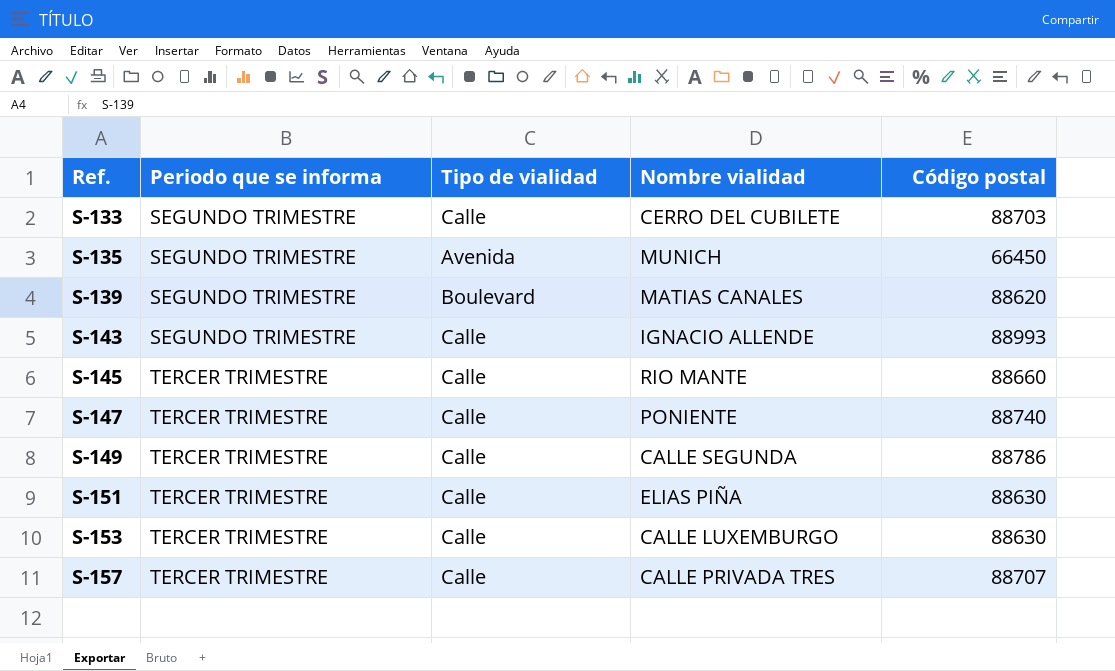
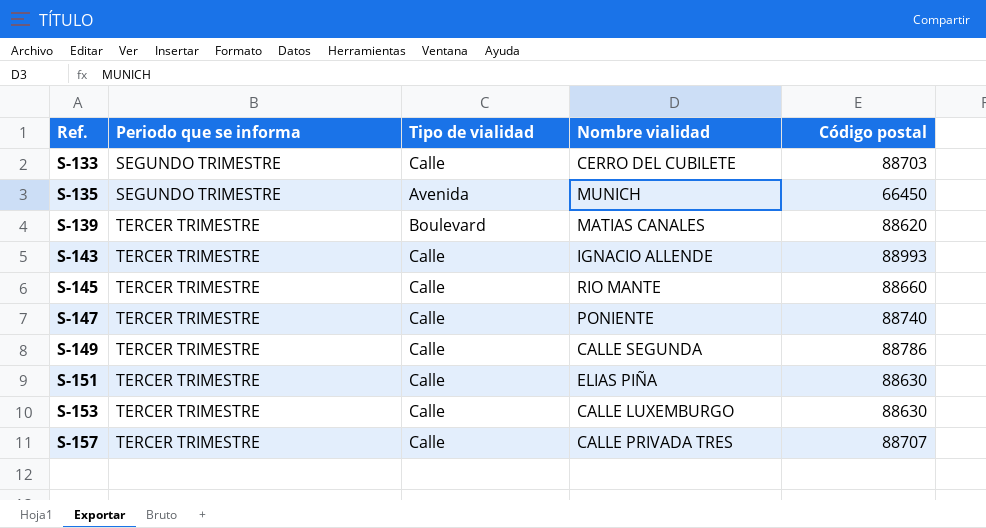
S-139 | Periodo que se informa: SEGUNDO TRIMESTRE -> TERCER TRIMESTRE
S-143 | Periodo que se informa: SEGUNDO TRIMESTRE -> TERCER TRIMESTRE

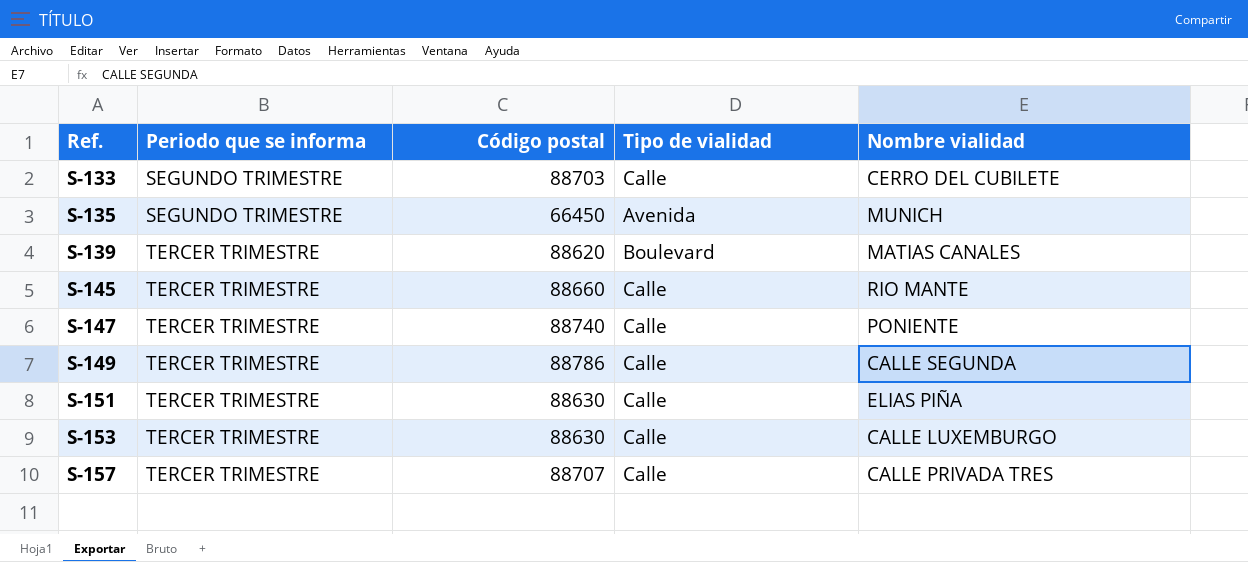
column Código postal | position: 5 -> 3
row S-143: TERCER TRIMESTRE | Calle | IGNACIO ALLENDE | 88993 -> none

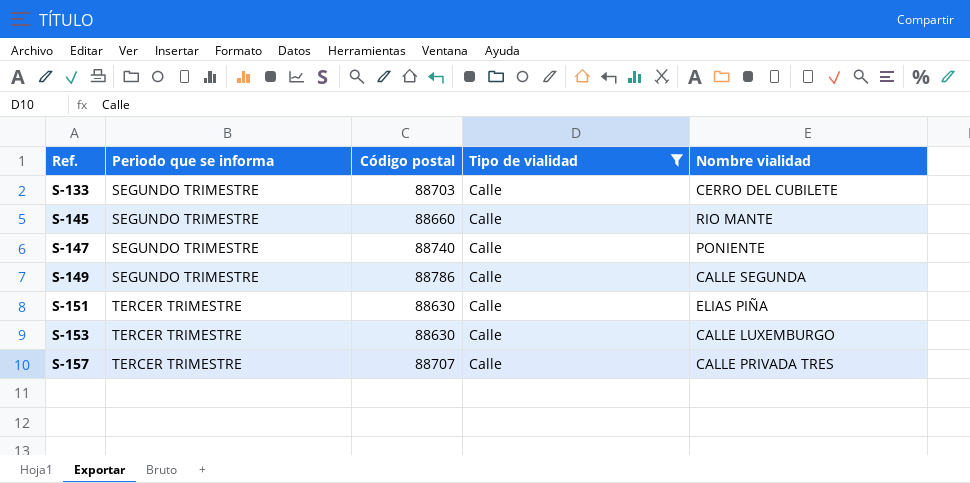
filter: none -> Tipo de vialidad = Calle
S-145 | Periodo que se informa: TERCER TRIMESTRE -> SEGUNDO TRIMESTRE
S-147 | Periodo que se informa: TERCER TRIMESTRE -> SEGUNDO TRIMESTRE
S-149 | Periodo que se informa: TERCER TRIMESTRE -> SEGUNDO TRIMESTRE

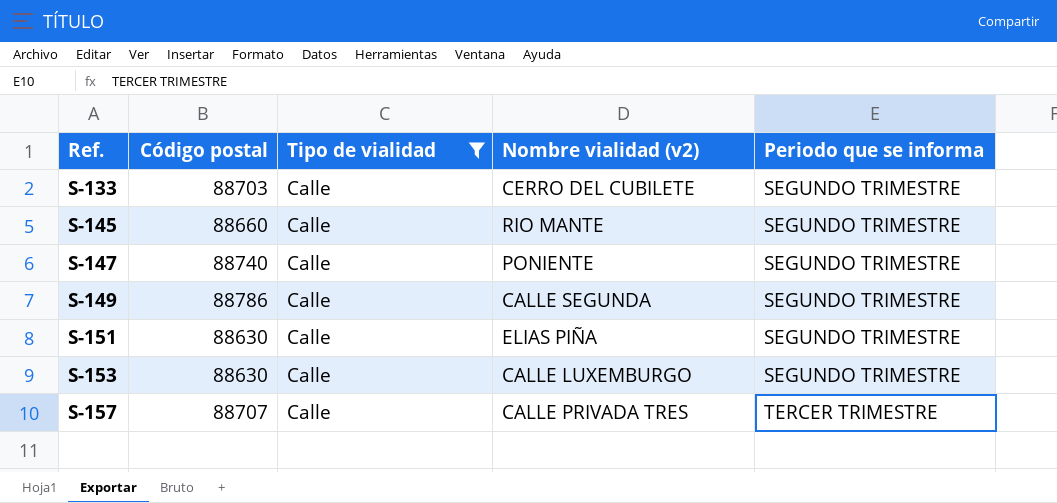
column name: Nombre vialidad -> Nombre vialidad (v2)
column Periodo que se informa | position: 2 -> 5
S-151 | Periodo que se informa: TERCER TRIMESTRE -> SEGUNDO TRIMESTRE
S-153 | Periodo que se informa: TERCER TRIMESTRE -> SEGUNDO TRIMESTRE

